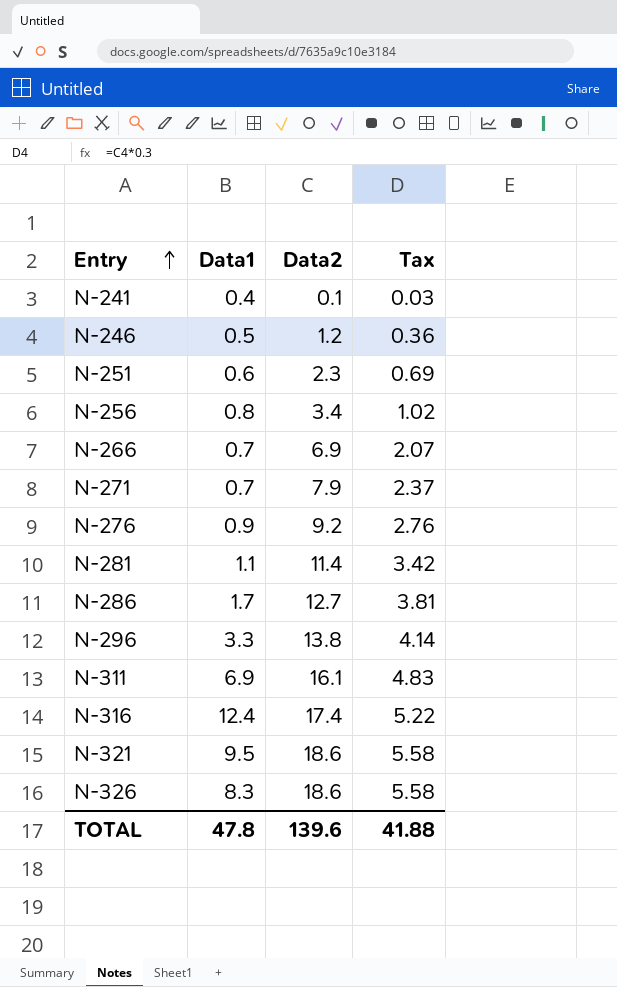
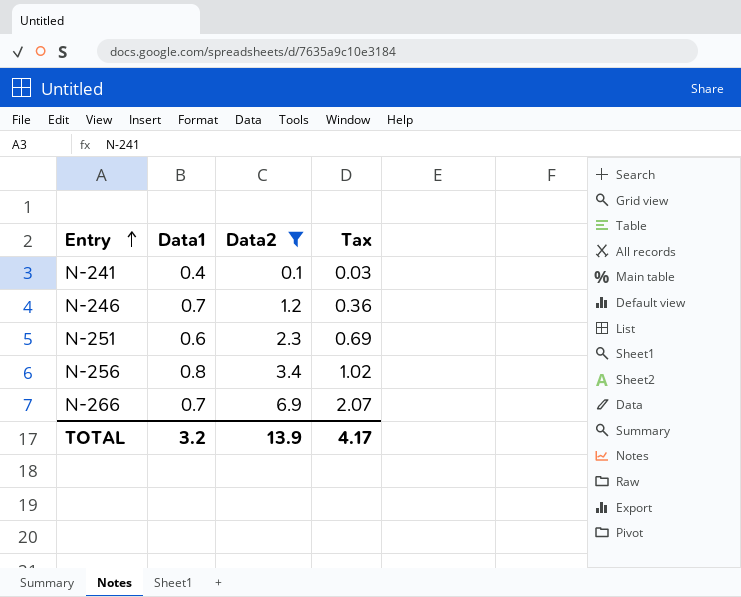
filter: none -> Data2 <= 6.9
N-246 | Data1: 0.5 -> 0.7
TOTAL | Data1: 47.8 -> 3.2
TOTAL | Data2: 139.6 -> 13.9
TOTAL | Tax: 41.88 -> 4.17

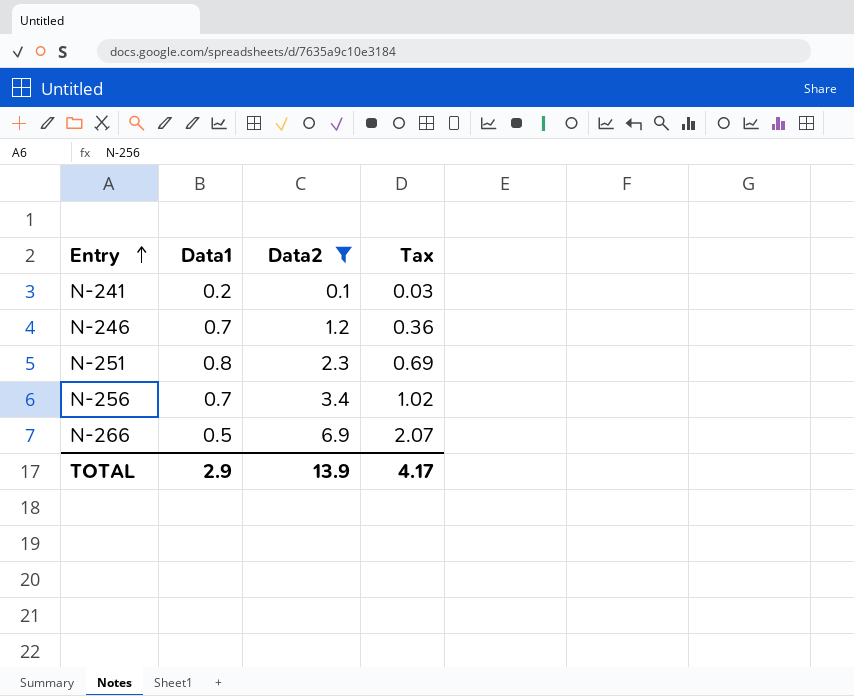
N-241 | Data1: 0.4 -> 0.2
N-251 | Data1: 0.6 -> 0.8
N-256 | Data1: 0.8 -> 0.7
N-266 | Data1: 0.7 -> 0.5
TOTAL | Data1: 3.2 -> 2.9

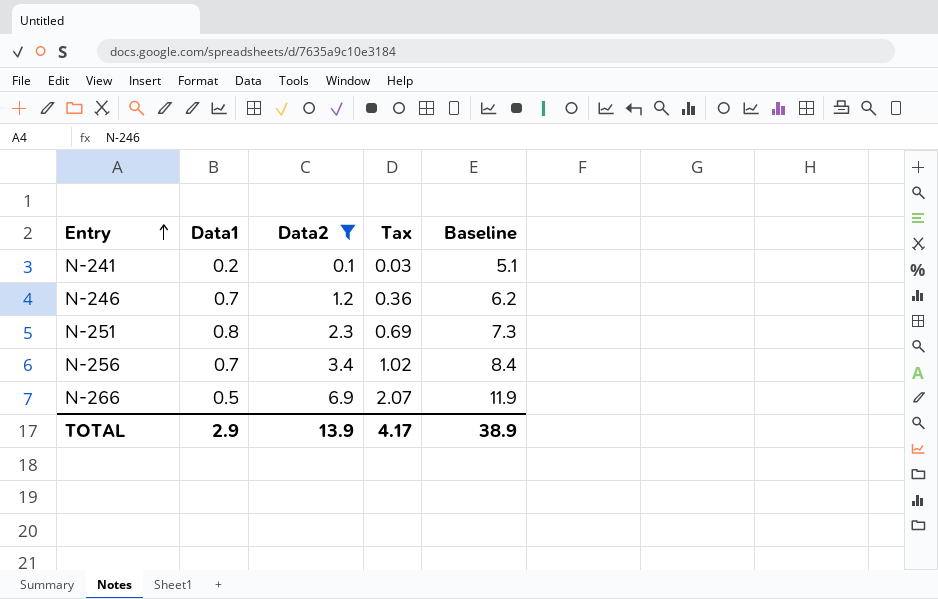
column Baseline | formula: none -> [Data2] + 5

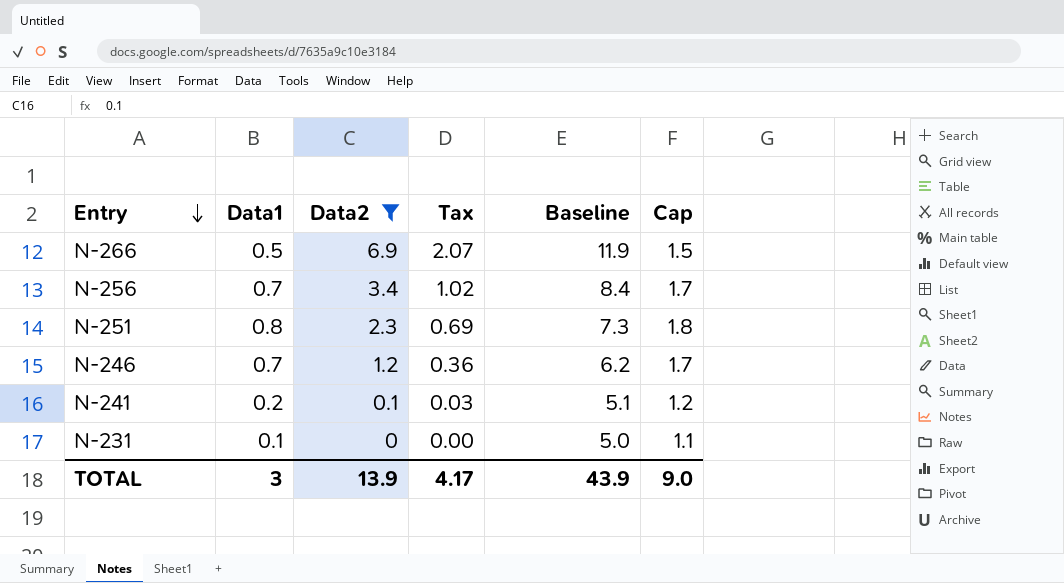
row order: Entry ascending -> Entry descending
column Cap | formula: none -> [Data1] + 1
row N-231: none -> 0.1 | 0 | 0.00 | 5.0 | 1.1
TOTAL | Data1: 2.9 -> 3
TOTAL | Baseline: 38.9 -> 43.9

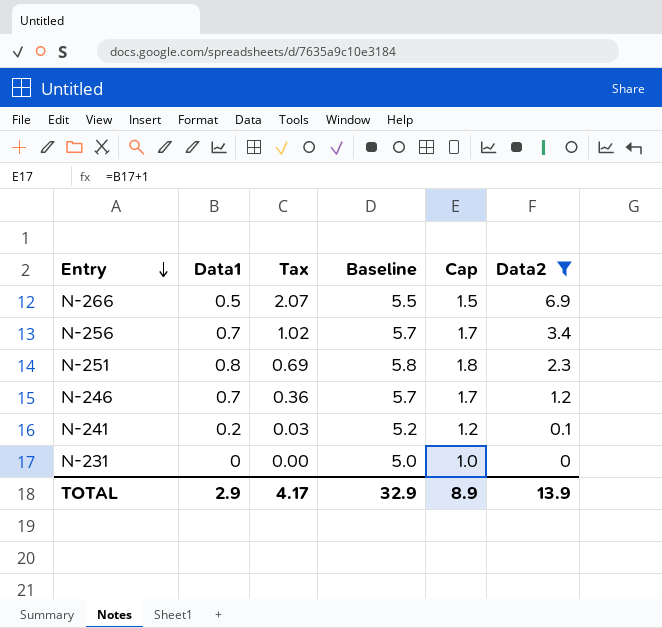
column Baseline | formula: [Data2] + 5 -> [Data1] + 5
column Data2 | position: 3 -> 6
N-231 | Data1: 0.1 -> 0
N-231 | Cap: 1.1 -> 1.0
TOTAL | Data1: 3 -> 2.9
TOTAL | Baseline: 43.9 -> 32.9
TOTAL | Cap: 9.0 -> 8.9

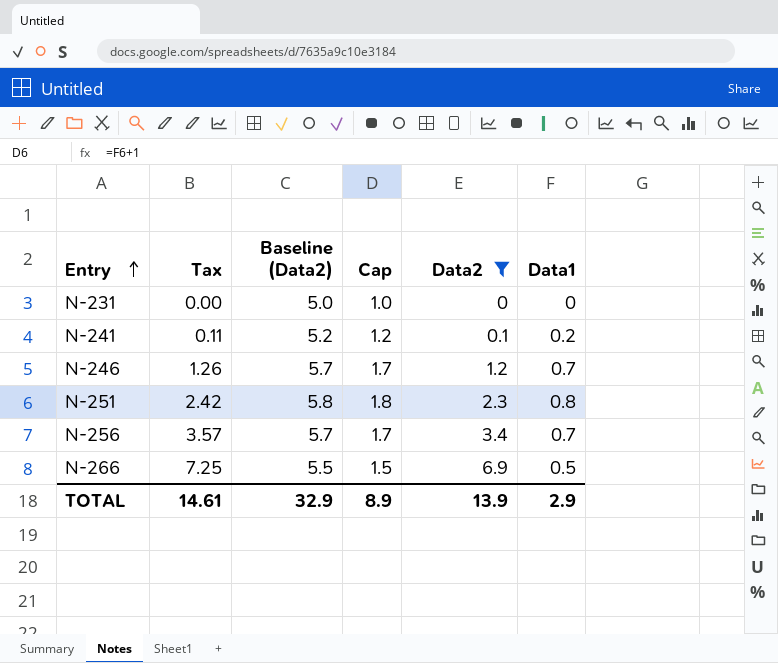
row order: Entry descending -> Entry ascending
column Tax | formula: [Data2] * 0.3 -> [Data2] * 1.05
column name: Baseline -> Baseline (Data2)
column Data1 | position: 2 -> 6
TOTAL | Tax: 4.17 -> 14.61

